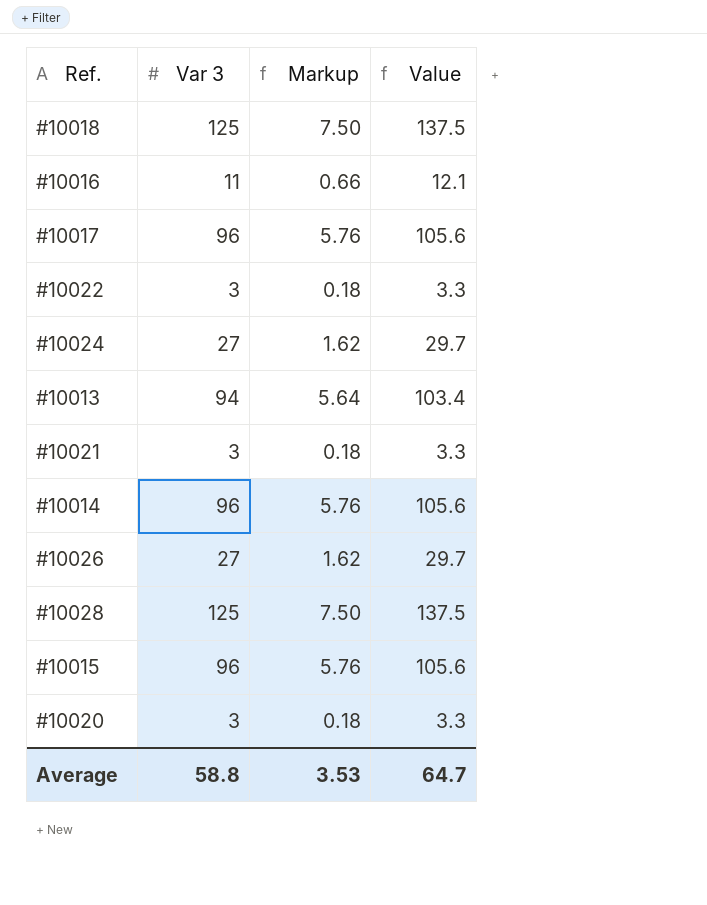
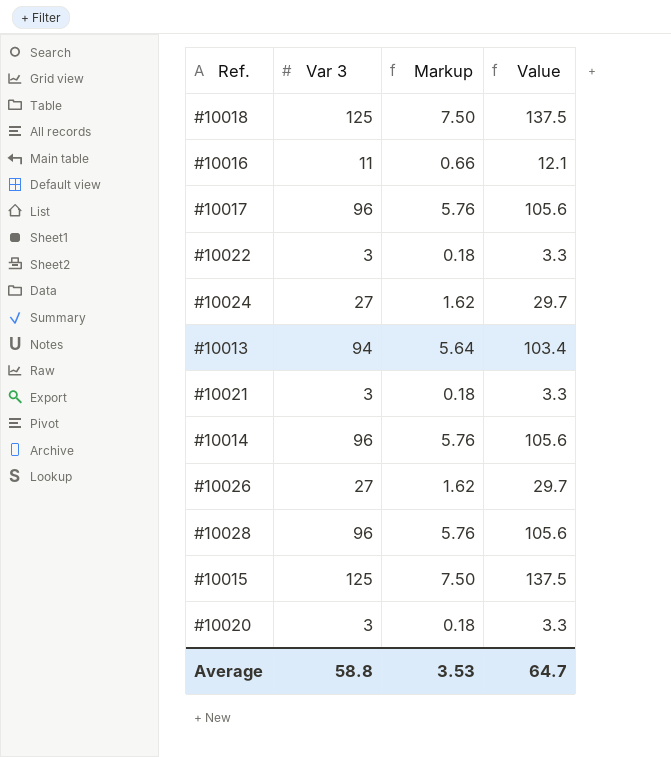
#10028 | Var 3: 125 -> 96
#10028 | Markup: 7.50 -> 5.76
#10028 | Value: 137.5 -> 105.6
#10015 | Var 3: 96 -> 125
#10015 | Markup: 5.76 -> 7.50
#10015 | Value: 105.6 -> 137.5

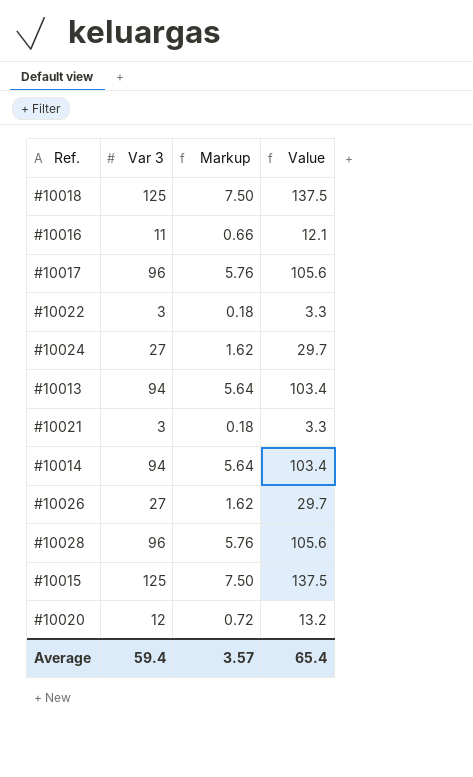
#10014 | Var 3: 96 -> 94
#10014 | Markup: 5.76 -> 5.64
#10014 | Value: 105.6 -> 103.4
#10020 | Var 3: 3 -> 12
#10020 | Markup: 0.18 -> 0.72
#10020 | Value: 3.3 -> 13.2
Average | Var 3: 58.8 -> 59.4
Average | Markup: 3.53 -> 3.57
Average | Value: 64.7 -> 65.4

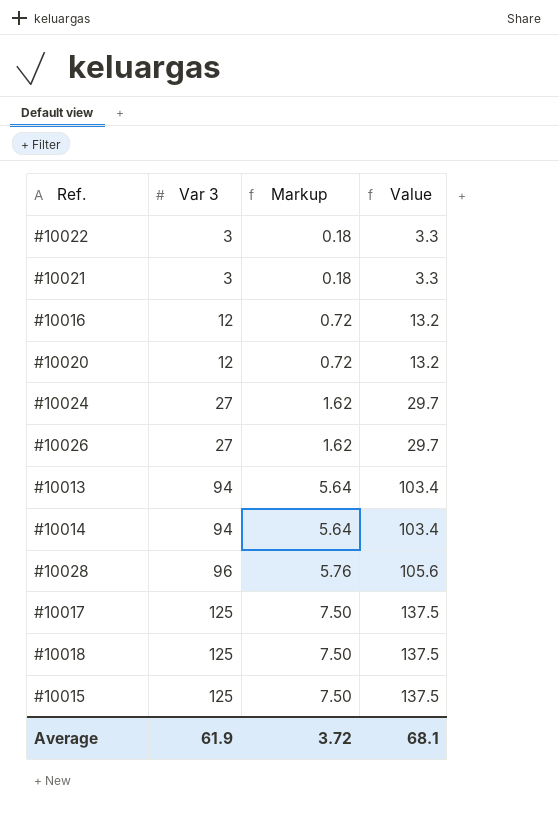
row order: none -> Var 3 ascending
#10016 | Var 3: 11 -> 12
#10016 | Markup: 0.66 -> 0.72
#10016 | Value: 12.1 -> 13.2
#10017 | Var 3: 96 -> 125
#10017 | Markup: 5.76 -> 7.50
#10017 | Value: 105.6 -> 137.5
Average | Var 3: 59.4 -> 61.9
Average | Markup: 3.57 -> 3.72
Average | Value: 65.4 -> 68.1

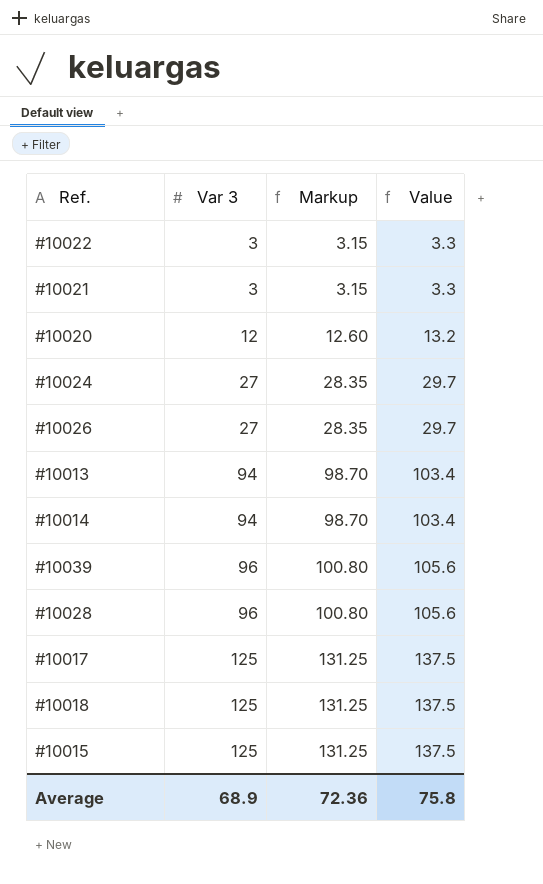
column Markup | formula: [Var 3] * 0.06 -> [Var 3] * 1.05
row #10016: 12 | 0.72 | 13.2 -> none
row #10039: none -> 96 | 100.80 | 105.6
Average | Var 3: 61.9 -> 68.9
Average | Markup: 3.72 -> 72.36
Average | Value: 68.1 -> 75.8

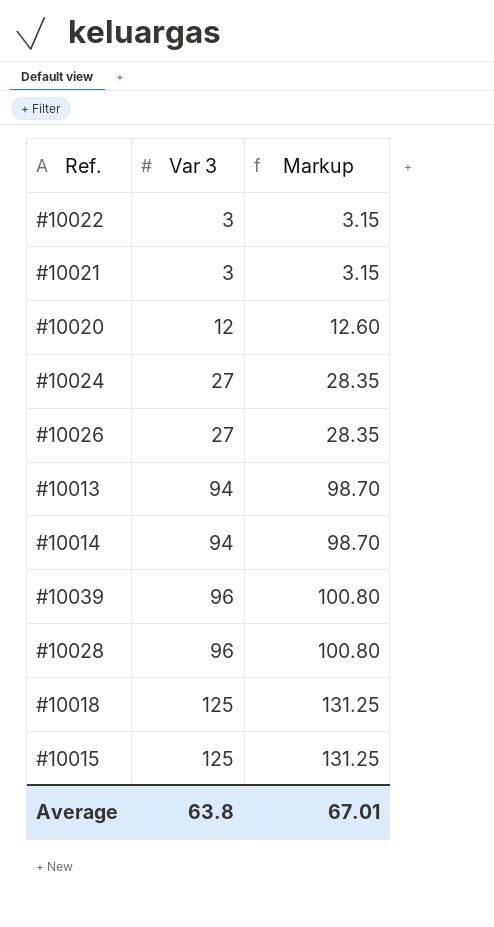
column Value | formula: [Var 3] * 1.1 -> none
row #10017: 125 | 131.25 | 137.5 -> none
Average | Var 3: 68.9 -> 63.8
Average | Markup: 72.36 -> 67.01

